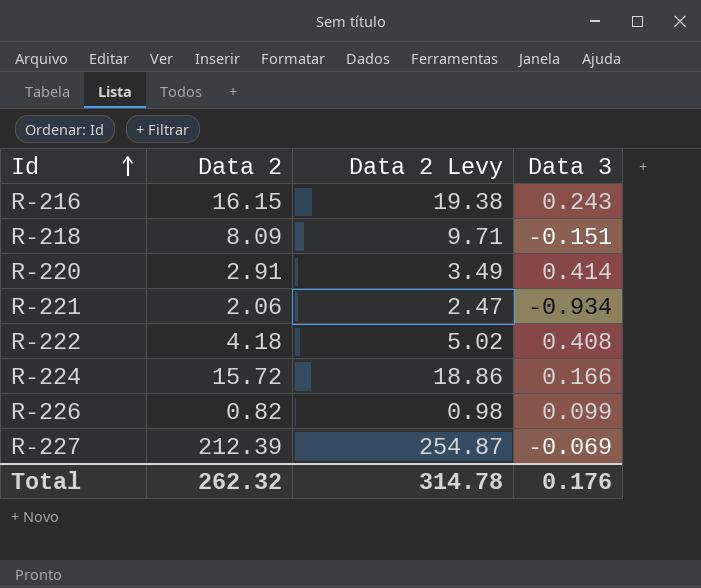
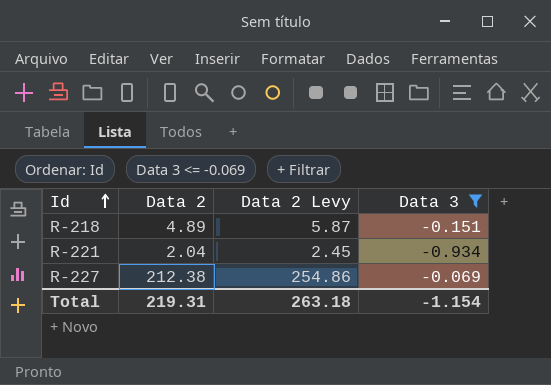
filter: none -> Data 3 <= -0.069
R-218 | Data 2: 8.09 -> 4.89
R-218 | Data 2 Levy: 9.71 -> 5.87
R-221 | Data 2: 2.06 -> 2.04
R-221 | Data 2 Levy: 2.47 -> 2.45
R-227 | Data 2: 212.39 -> 212.38
R-227 | Data 2 Levy: 254.87 -> 254.86
Total | Data 2: 262.32 -> 219.31
Total | Data 2 Levy: 314.78 -> 263.18
Total | Data 3: 0.176 -> -1.154

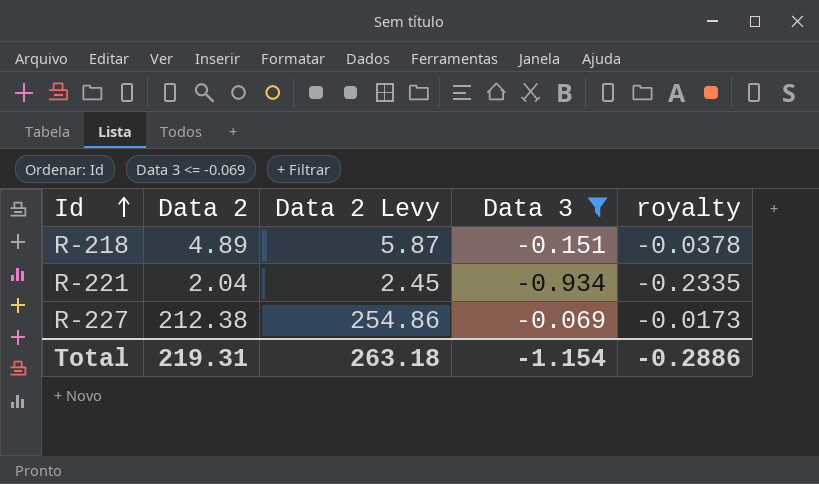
column royalty | formula: none -> [Data 3] * 0.25

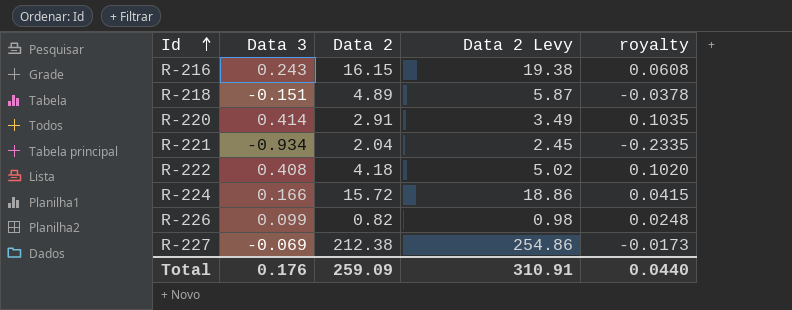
filter: Data 3 <= -0.069 -> none
column Data 3 | position: 4 -> 2
Total | Data 3: -1.154 -> 0.176
Total | Data 2: 219.31 -> 259.09
Total | Data 2 Levy: 263.18 -> 310.91
Total | royalty: -0.2886 -> 0.0440

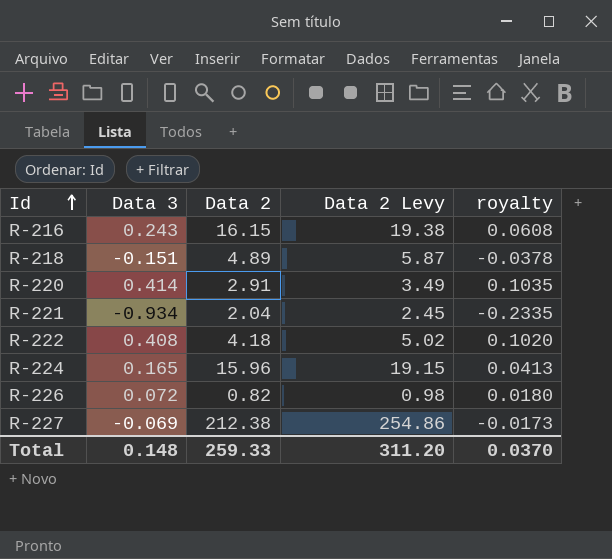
R-224 | Data 3: 0.166 -> 0.165
R-224 | Data 2: 15.72 -> 15.96
R-224 | Data 2 Levy: 18.86 -> 19.15
R-224 | royalty: 0.0415 -> 0.0413
R-226 | Data 3: 0.099 -> 0.072
R-226 | royalty: 0.0248 -> 0.0180
Total | Data 3: 0.176 -> 0.148
Total | Data 2: 259.09 -> 259.33
Total | Data 2 Levy: 310.91 -> 311.20
Total | royalty: 0.0440 -> 0.0370

